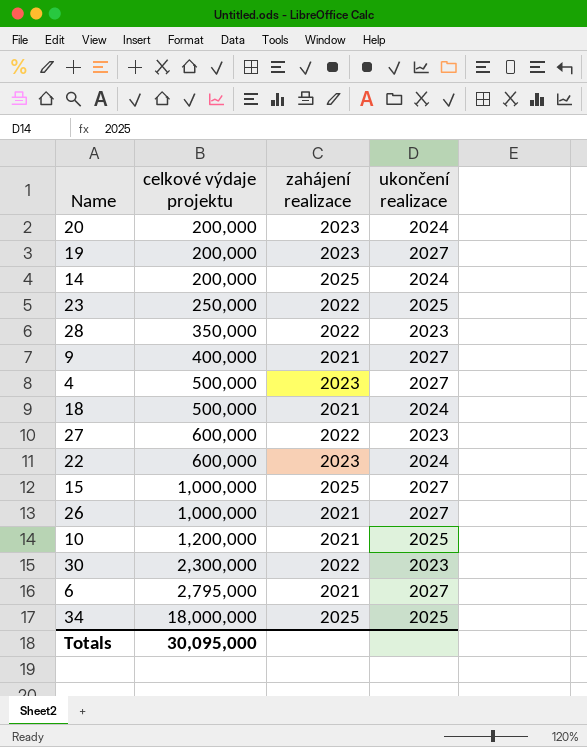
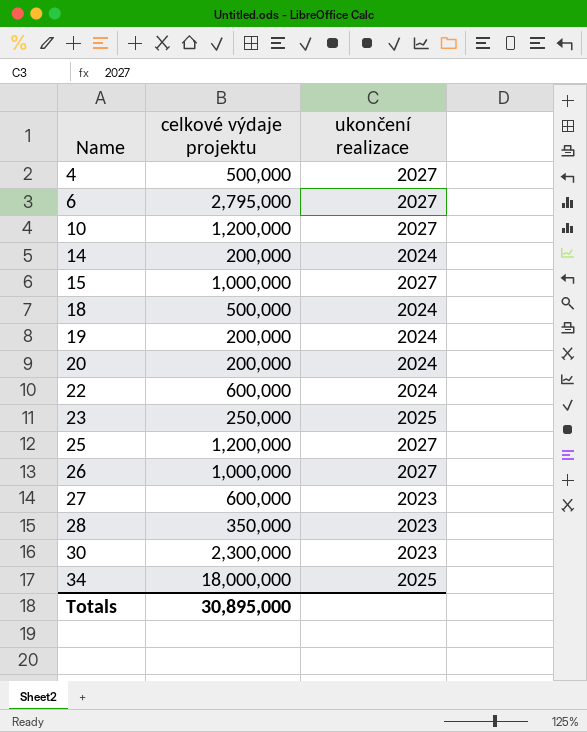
row order: celkové výdaje projektu ascending -> Name ascending
column zahájení realizace | position: 3 -> none
row 9: 400,000 | 2021 | 2027 -> none
10 | ukončení realizace: 2025 -> 2027
19 | ukončení realizace: 2027 -> 2024
row 25: none -> 1,200,000 | 2027
Totals | celkové výdaje projektu: 30,095,000 -> 30,895,000

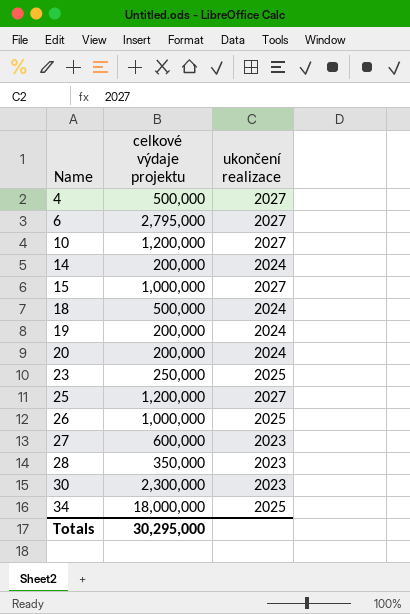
row 22: 600,000 | 2024 -> none
26 | ukončení realizace: 2027 -> 2025
Totals | celkové výdaje projektu: 30,895,000 -> 30,295,000

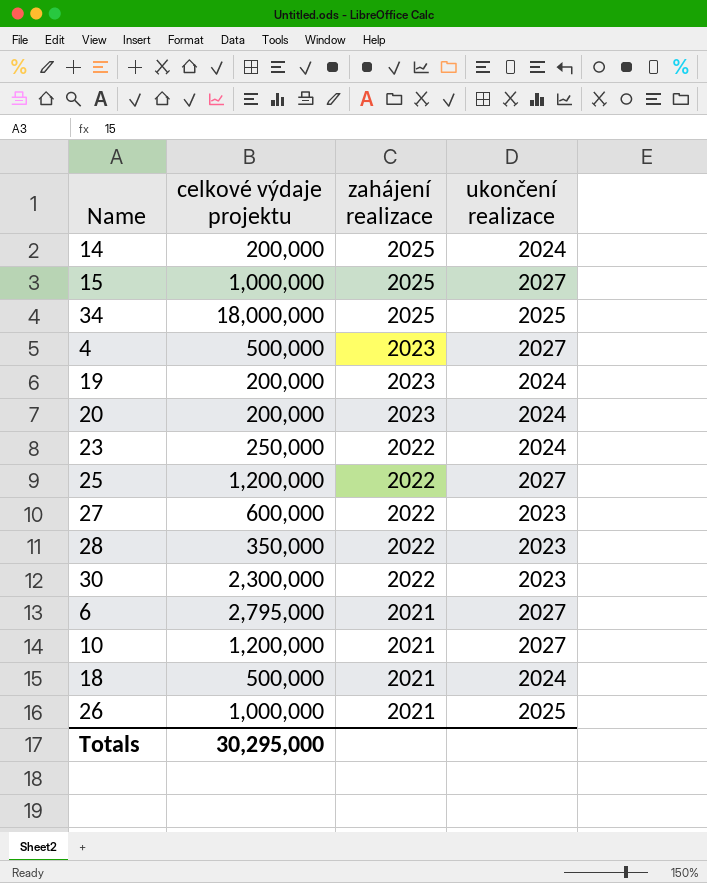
row order: Name ascending -> zahájení realizace descending
column zahájení realizace | position: none -> 3
23 | ukončení realizace: 2025 -> 2024

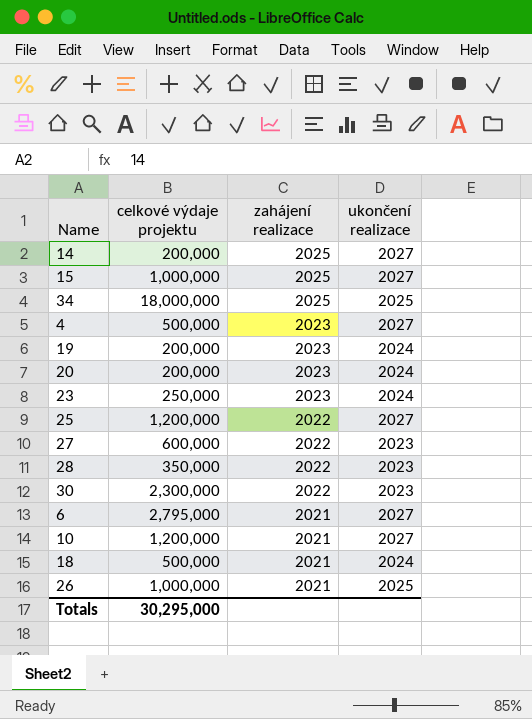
14 | ukončení realizace: 2024 -> 2027
23 | zahájení realizace: 2022 -> 2023

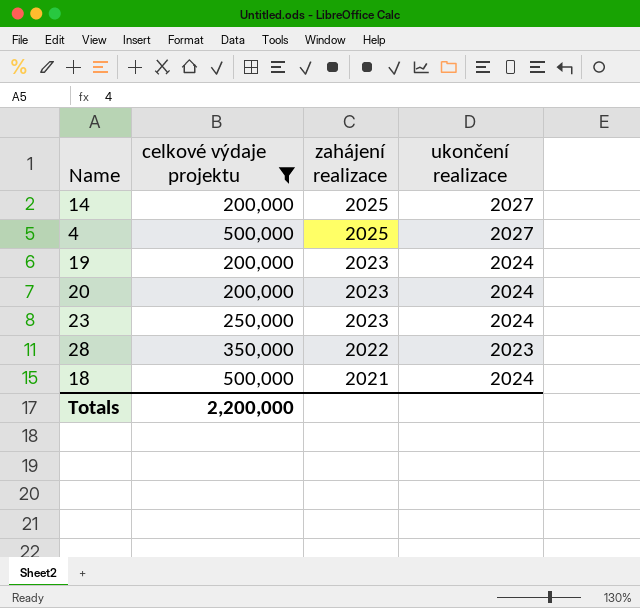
filter: none -> celkové výdaje projektu <= 500,000
4 | zahájení realizace: 2023 -> 2025
Totals | celkové výdaje projektu: 30,295,000 -> 2,200,000

